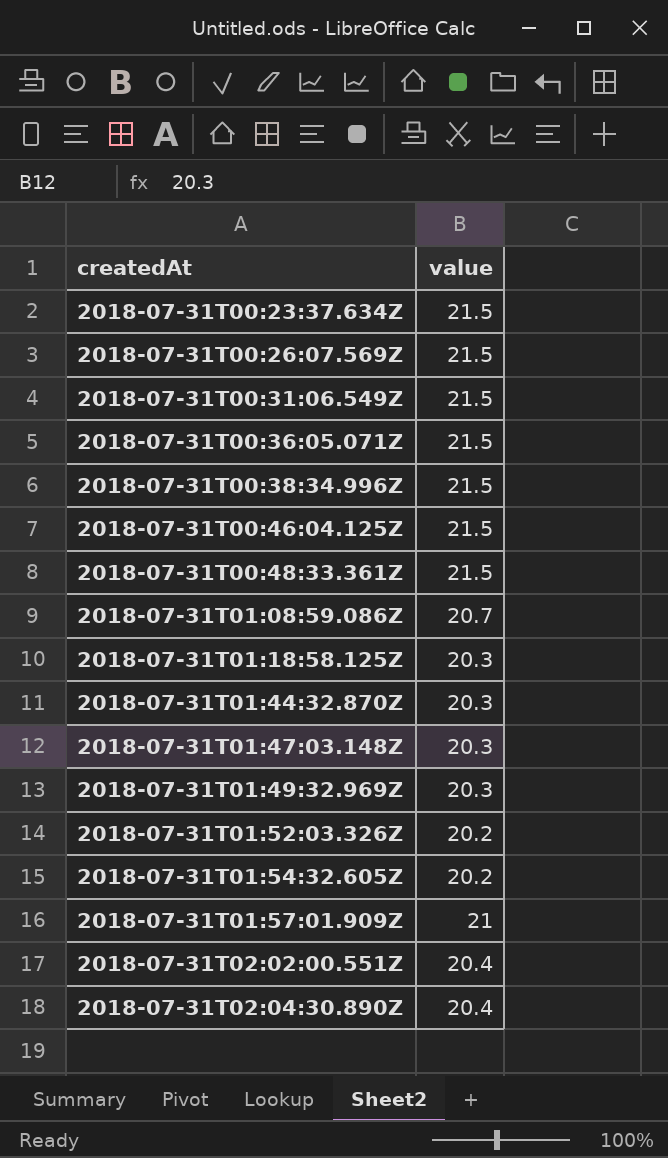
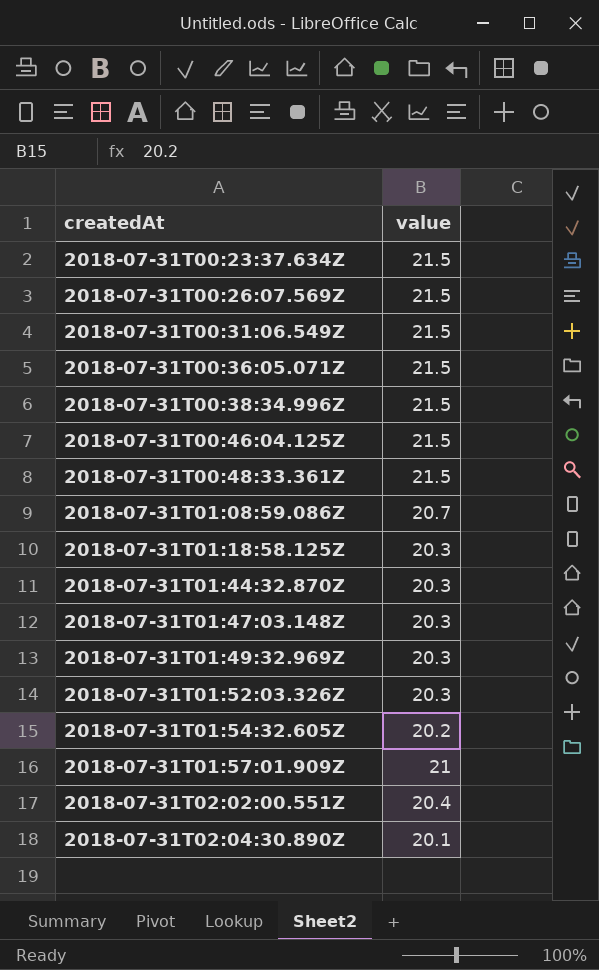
2018-07-31T01:52:03.326Z | value: 20.2 -> 20.3
2018-07-31T02:04:30.890Z | value: 20.4 -> 20.1

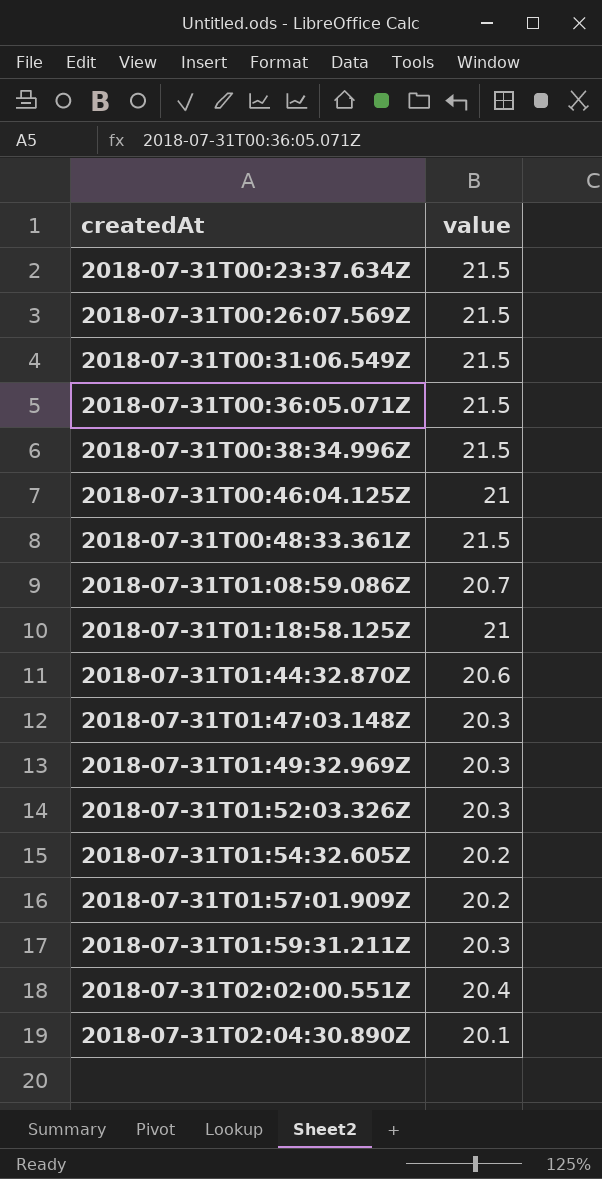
2018-07-31T00:46:04.125Z | value: 21.5 -> 21
2018-07-31T01:18:58.125Z | value: 20.3 -> 21
2018-07-31T01:44:32.870Z | value: 20.3 -> 20.6
2018-07-31T01:57:01.909Z | value: 21 -> 20.2
row 2018-07-31T01:59:31.211Z: none -> 20.3

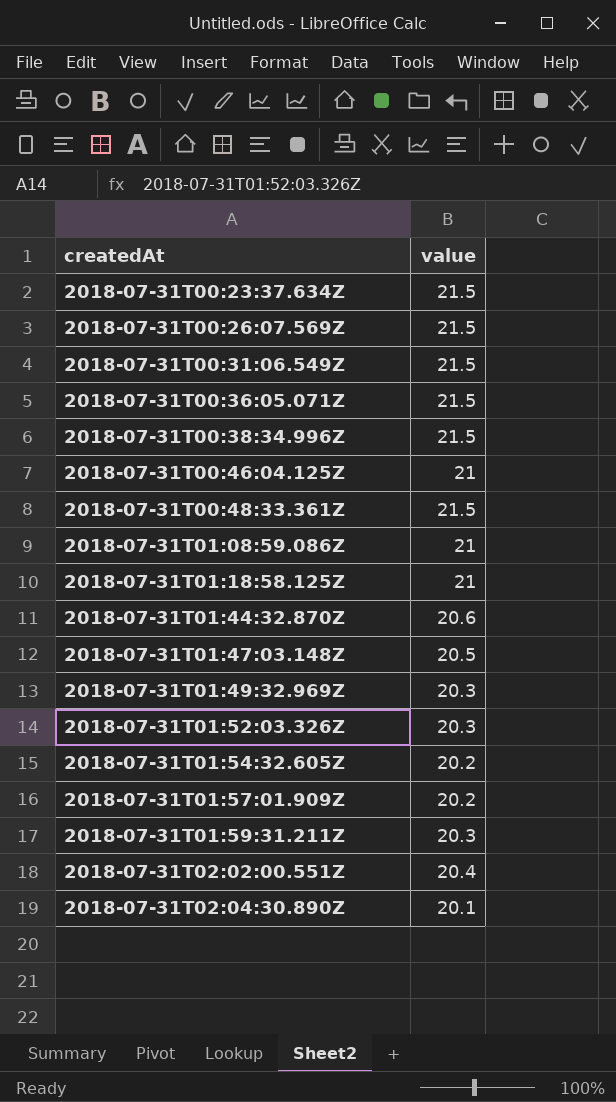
2018-07-31T01:08:59.086Z | value: 20.7 -> 21
2018-07-31T01:47:03.148Z | value: 20.3 -> 20.5

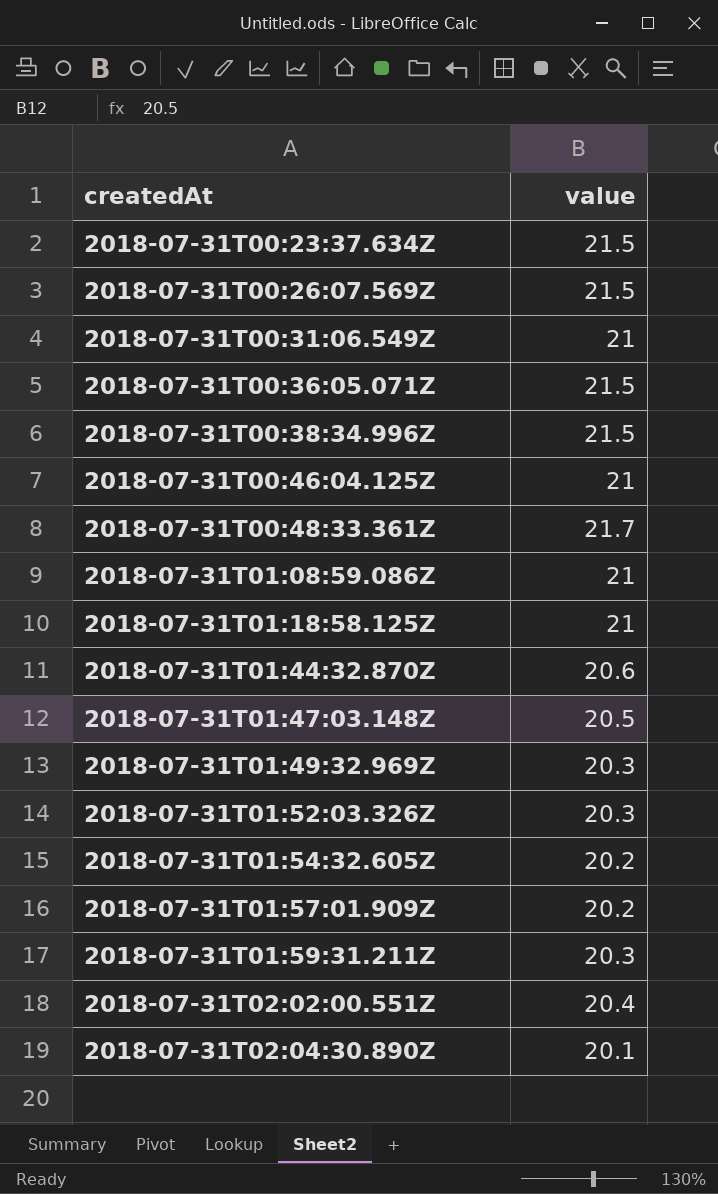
2018-07-31T00:31:06.549Z | value: 21.5 -> 21
2018-07-31T00:48:33.361Z | value: 21.5 -> 21.7

